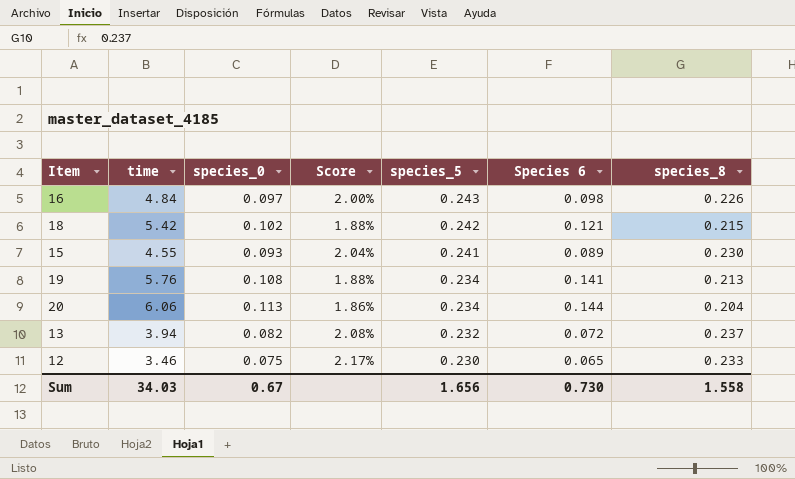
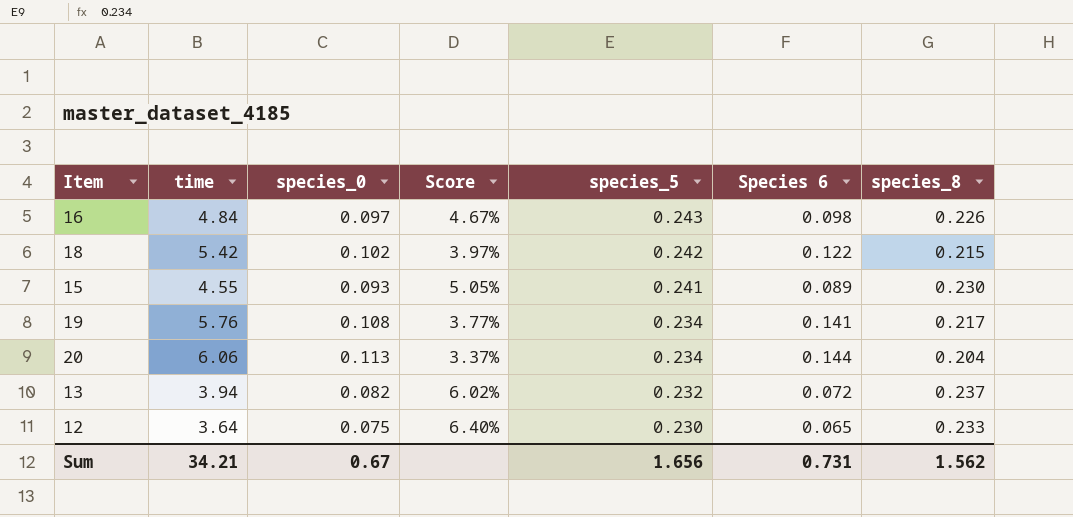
column Score | formula: [species_0] / [time] -> [species_8] / [time]
18 | Species 6: 0.121 -> 0.122
19 | species_8: 0.213 -> 0.217
12 | time: 3.46 -> 3.64
Sum | time: 34.03 -> 34.21
Sum | Species 6: 0.730 -> 0.731
Sum | species_8: 1.558 -> 1.562

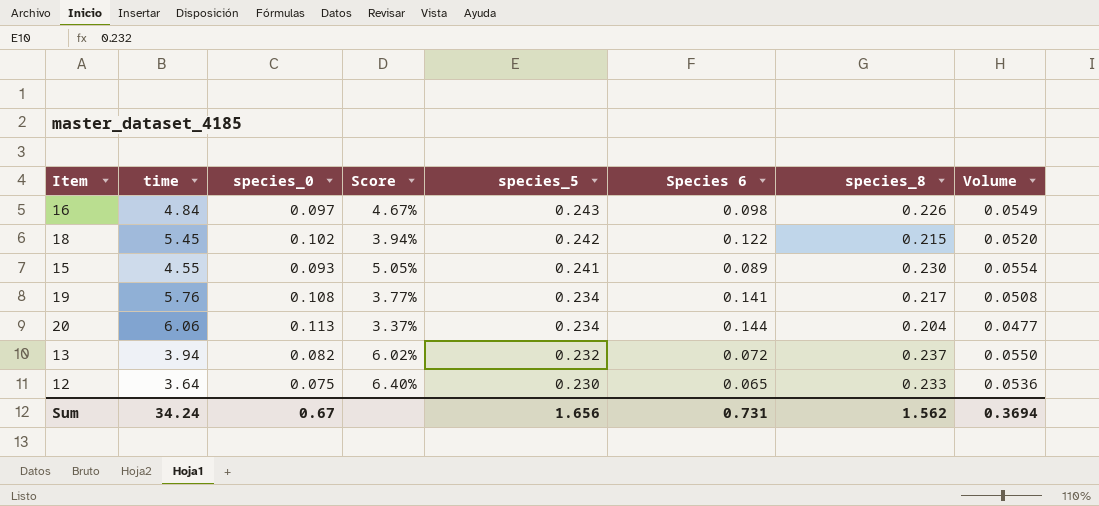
column Volume | formula: none -> [species_5] * [species_8]
18 | time: 5.42 -> 5.45
18 | Score: 3.97% -> 3.94%
Sum | time: 34.21 -> 34.24

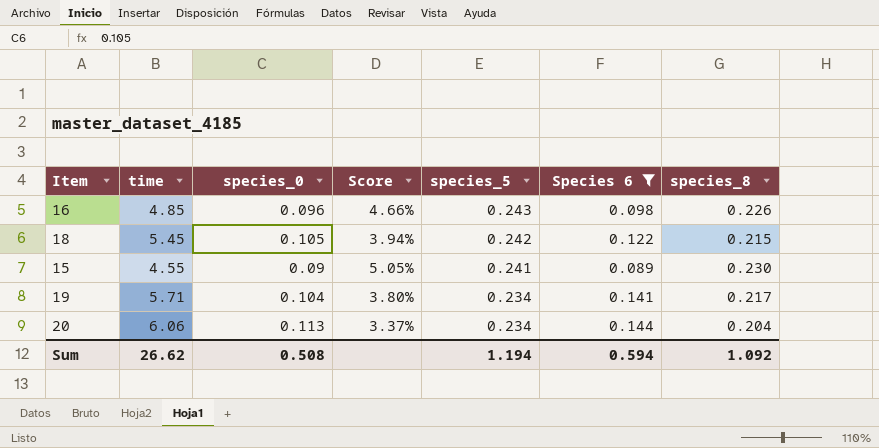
filter: none -> Species 6 >= 0.089
column Volume | formula: [species_5] * [species_8] -> none
16 | time: 4.84 -> 4.85
16 | species_0: 0.097 -> 0.096
16 | Score: 4.67% -> 4.66%
18 | species_0: 0.102 -> 0.105
15 | species_0: 0.093 -> 0.09
19 | time: 5.76 -> 5.71
19 | species_0: 0.108 -> 0.104
19 | Score: 3.77% -> 3.80%
Sum | time: 34.24 -> 26.62
Sum | species_0: 0.67 -> 0.508
Sum | species_5: 1.656 -> 1.194
Sum | Species 6: 0.731 -> 0.594
Sum | species_8: 1.562 -> 1.092

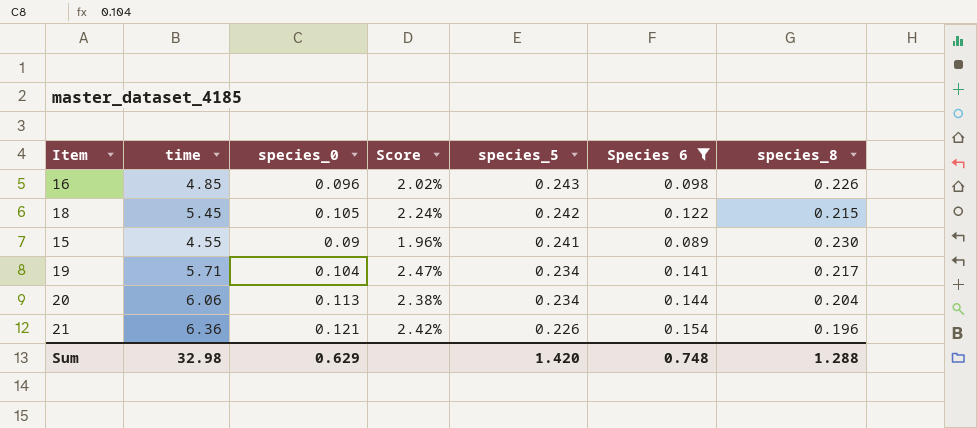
column Score | formula: [species_8] / [time] -> [Species 6] / [time]
row 21: none -> 6.36 | 0.121 | 2.42% | 0.226 | 0.154 | 0.196
Sum | time: 26.62 -> 32.98
Sum | species_0: 0.508 -> 0.629
Sum | species_5: 1.194 -> 1.420
Sum | Species 6: 0.594 -> 0.748
Sum | species_8: 1.092 -> 1.288

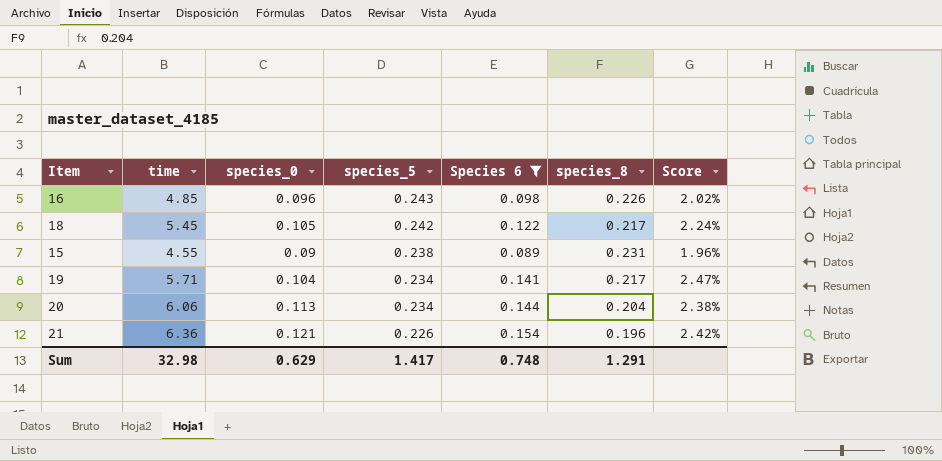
column Score | position: 4 -> 7
18 | species_8: 0.215 -> 0.217
15 | species_5: 0.241 -> 0.238
15 | species_8: 0.230 -> 0.231
Sum | species_5: 1.420 -> 1.417
Sum | species_8: 1.288 -> 1.291

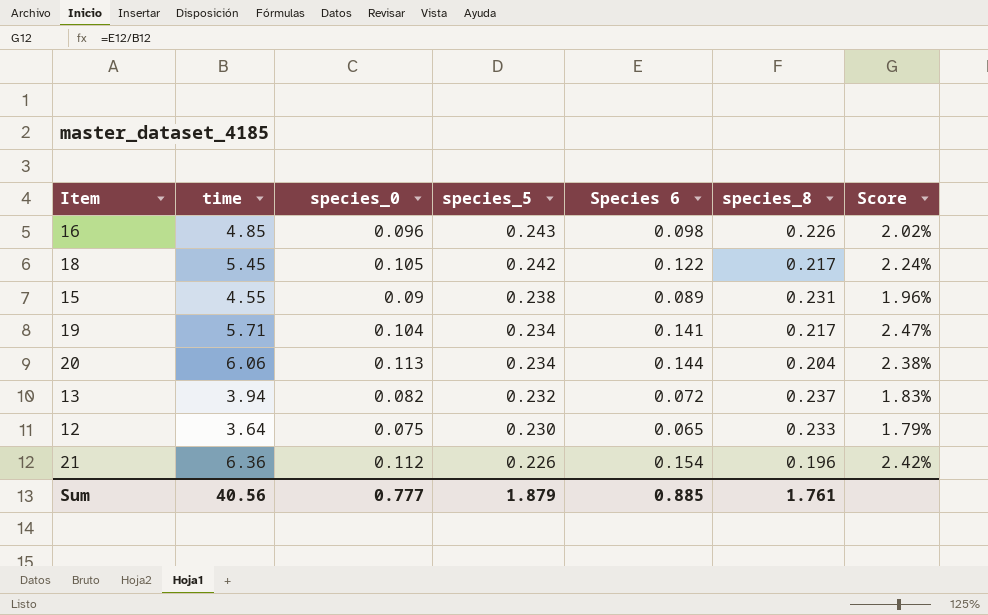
filter: Species 6 >= 0.089 -> none
21 | species_0: 0.121 -> 0.112
Sum | time: 32.98 -> 40.56
Sum | species_0: 0.629 -> 0.777
Sum | species_5: 1.417 -> 1.879
Sum | Species 6: 0.748 -> 0.885
Sum | species_8: 1.291 -> 1.761

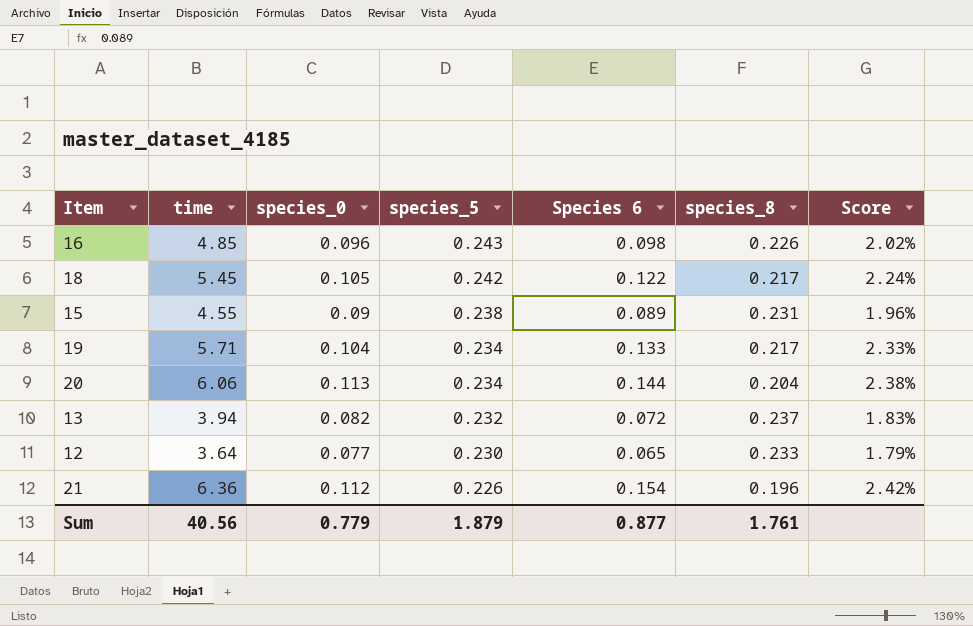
19 | Species 6: 0.141 -> 0.133
19 | Score: 2.47% -> 2.33%
12 | species_0: 0.075 -> 0.077
Sum | species_0: 0.777 -> 0.779
Sum | Species 6: 0.885 -> 0.877

